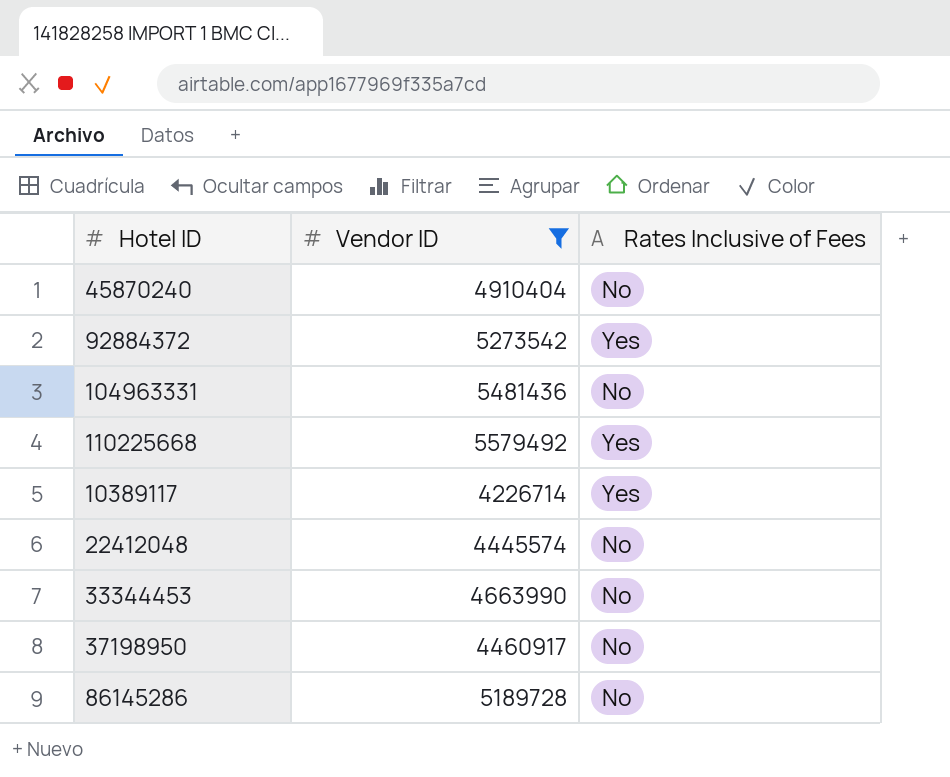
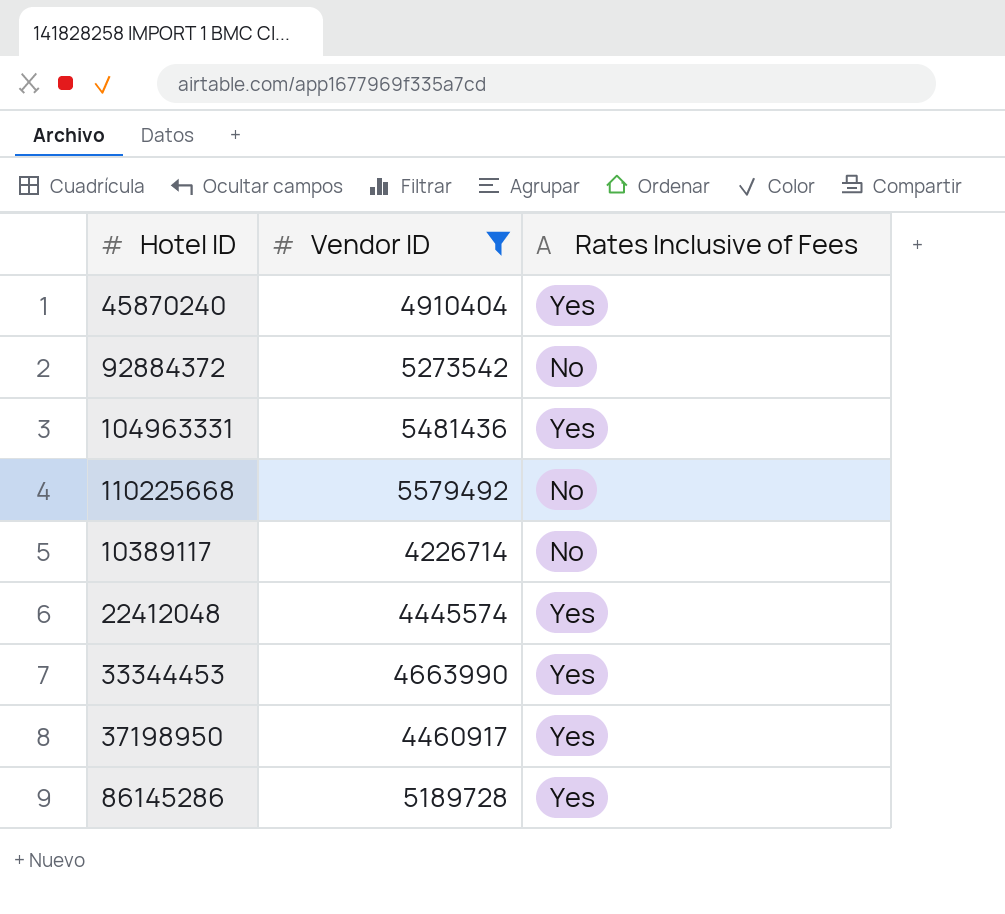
45870240 | Rates Inclusive of Fees: No -> Yes
92884372 | Rates Inclusive of Fees: Yes -> No
104963331 | Rates Inclusive of Fees: No -> Yes
110225668 | Rates Inclusive of Fees: Yes -> No
10389117 | Rates Inclusive of Fees: Yes -> No
22412048 | Rates Inclusive of Fees: No -> Yes
33344453 | Rates Inclusive of Fees: No -> Yes
37198950 | Rates Inclusive of Fees: No -> Yes
86145286 | Rates Inclusive of Fees: No -> Yes

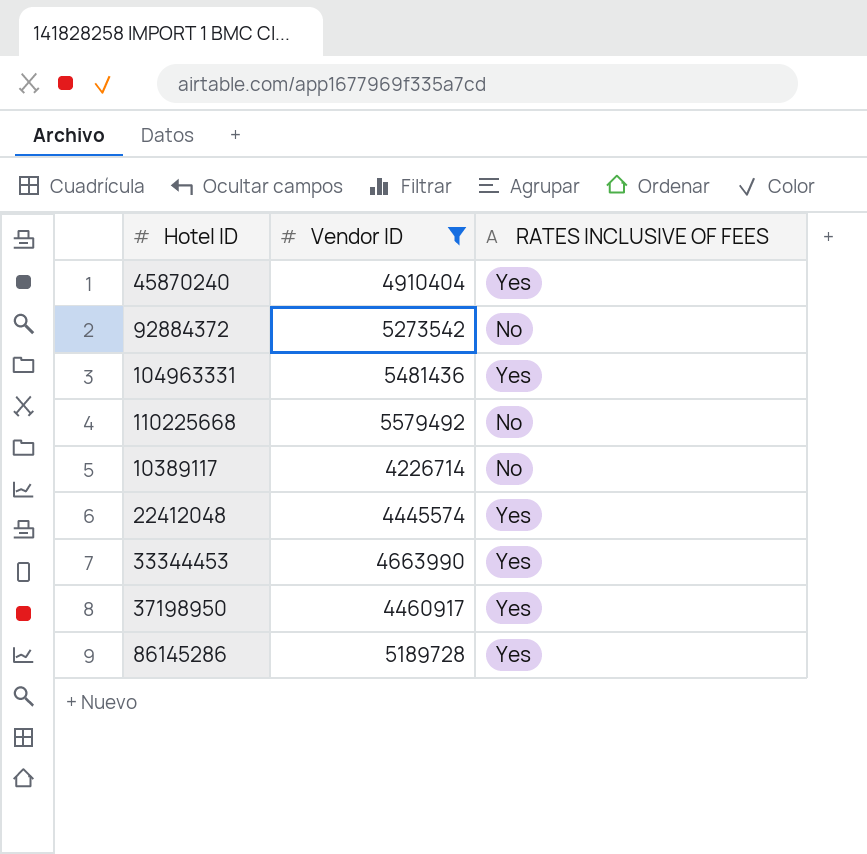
column name: Rates Inclusive of Fees -> RATES INCLUSIVE OF FEES

